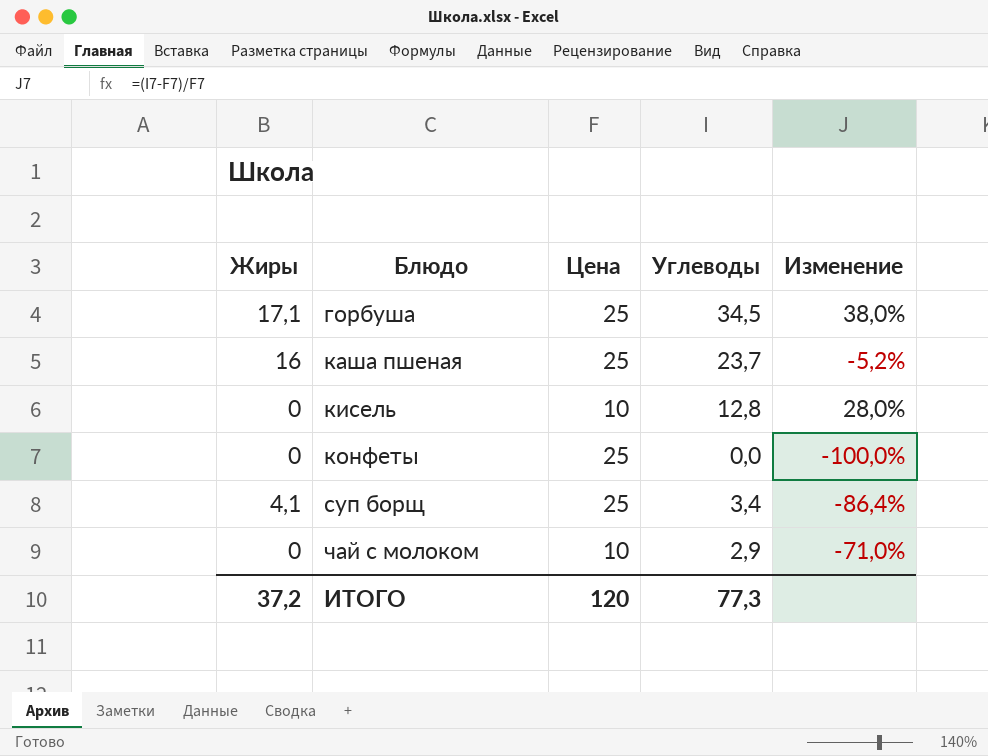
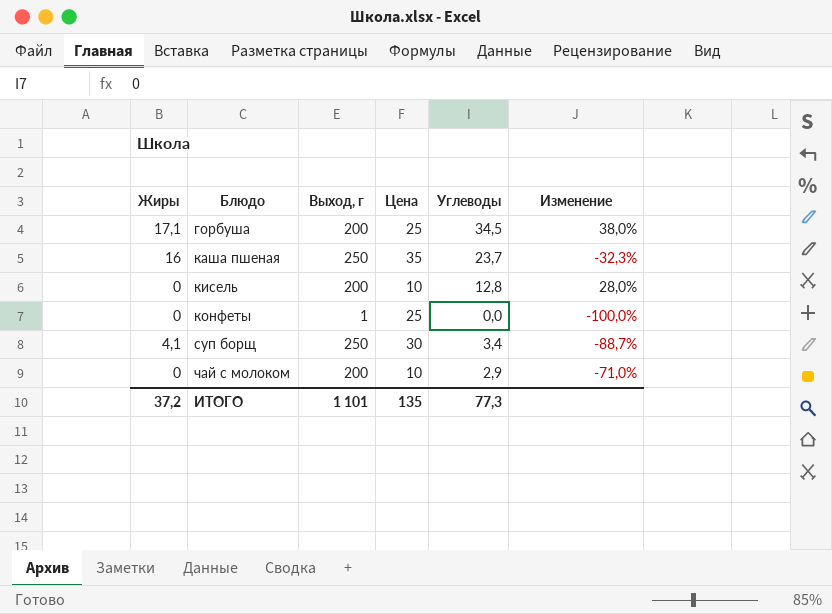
column Выход, г | position: none -> 3
каша пшеная | Цена: 25 -> 35
каша пшеная | Изменение: -5,2% -> -32,3%
суп борщ | Цена: 25 -> 30
суп борщ | Изменение: -86,4% -> -88,7%
ИТОГО | Цена: 120 -> 135

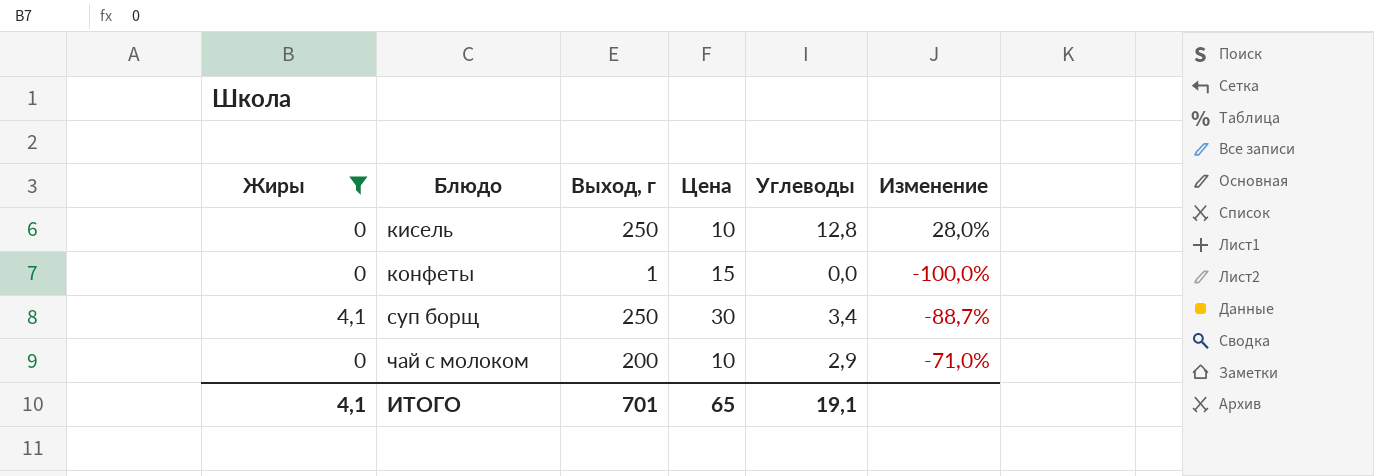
filter: none -> Жиры <= 4,1
кисель | Выход, г: 200 -> 250
конфеты | Цена: 25 -> 15
ИТОГО | Жиры: 37,2 -> 4,1
ИТОГО | Выход, г: 1 101 -> 701
ИТОГО | Цена: 135 -> 65
ИТОГО | Углеводы: 77,3 -> 19,1

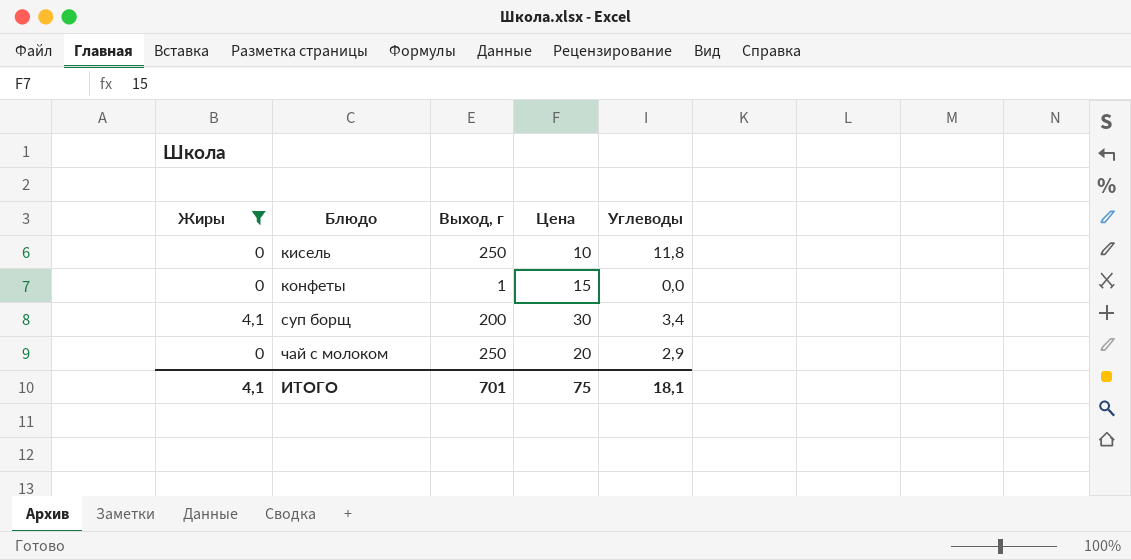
column Изменение | formula: ([Углеводы] - [Цена]) / [Цена] -> none
кисель | Углеводы: 12,8 -> 11,8
суп борщ | Выход, г: 250 -> 200
чай с молоком | Выход, г: 200 -> 250
чай с молоком | Цена: 10 -> 20
ИТОГО | Цена: 65 -> 75
ИТОГО | Углеводы: 19,1 -> 18,1

